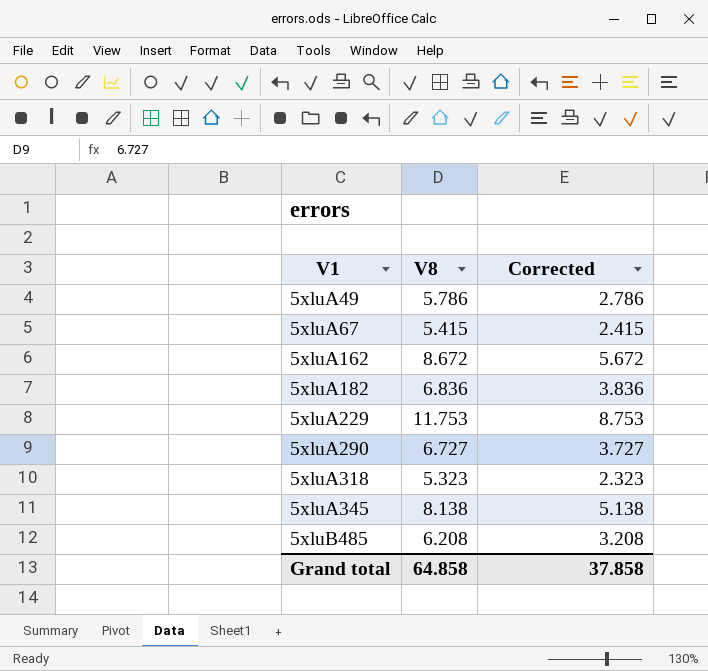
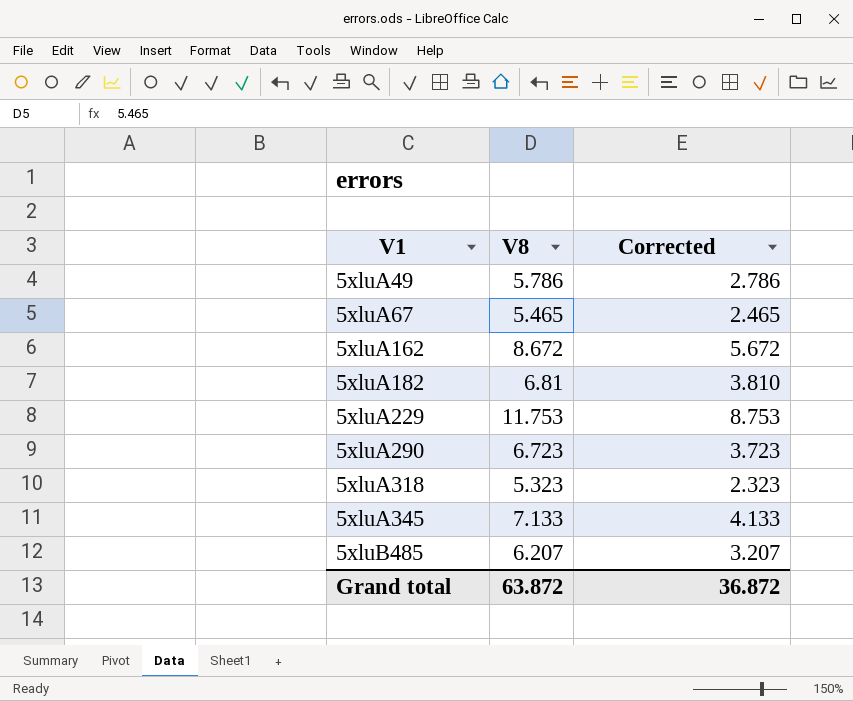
5xluA67 | V8: 5.415 -> 5.465
5xluA67 | Corrected: 2.415 -> 2.465
5xluA182 | V8: 6.836 -> 6.81
5xluA182 | Corrected: 3.836 -> 3.810
5xluA290 | V8: 6.727 -> 6.723
5xluA290 | Corrected: 3.727 -> 3.723
5xluA345 | V8: 8.138 -> 7.133
5xluA345 | Corrected: 5.138 -> 4.133
5xluB485 | V8: 6.208 -> 6.207
5xluB485 | Corrected: 3.208 -> 3.207
Grand total | V8: 64.858 -> 63.872
Grand total | Corrected: 37.858 -> 36.872

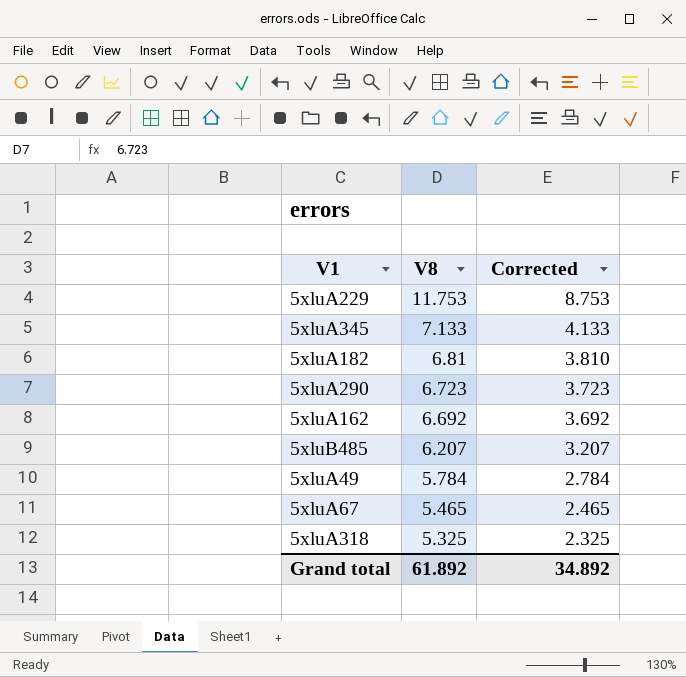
row order: V1 ascending -> V8 descending
5xluA162 | V8: 8.672 -> 6.692
5xluA162 | Corrected: 5.672 -> 3.692
5xluA49 | V8: 5.786 -> 5.784
5xluA49 | Corrected: 2.786 -> 2.784
5xluA318 | V8: 5.323 -> 5.325
5xluA318 | Corrected: 2.323 -> 2.325
Grand total | V8: 63.872 -> 61.892
Grand total | Corrected: 36.872 -> 34.892

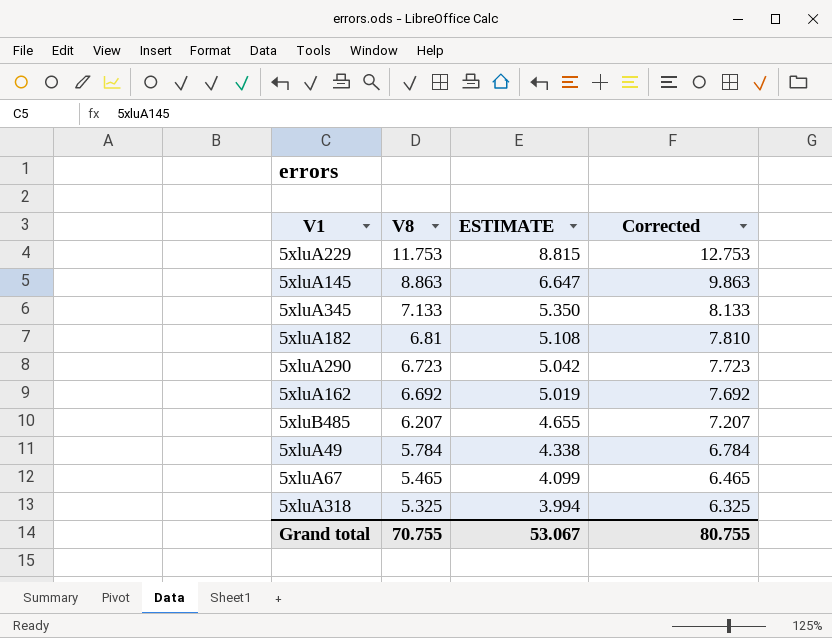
column ESTIMATE | formula: none -> [V8] * 0.75
column Corrected | formula: [V8] - 3 -> [V8] + 1
row 5xluA145: none -> 8.863 | 6.647 | 9.863
Grand total | V8: 61.892 -> 70.755
Grand total | Corrected: 34.892 -> 80.755

